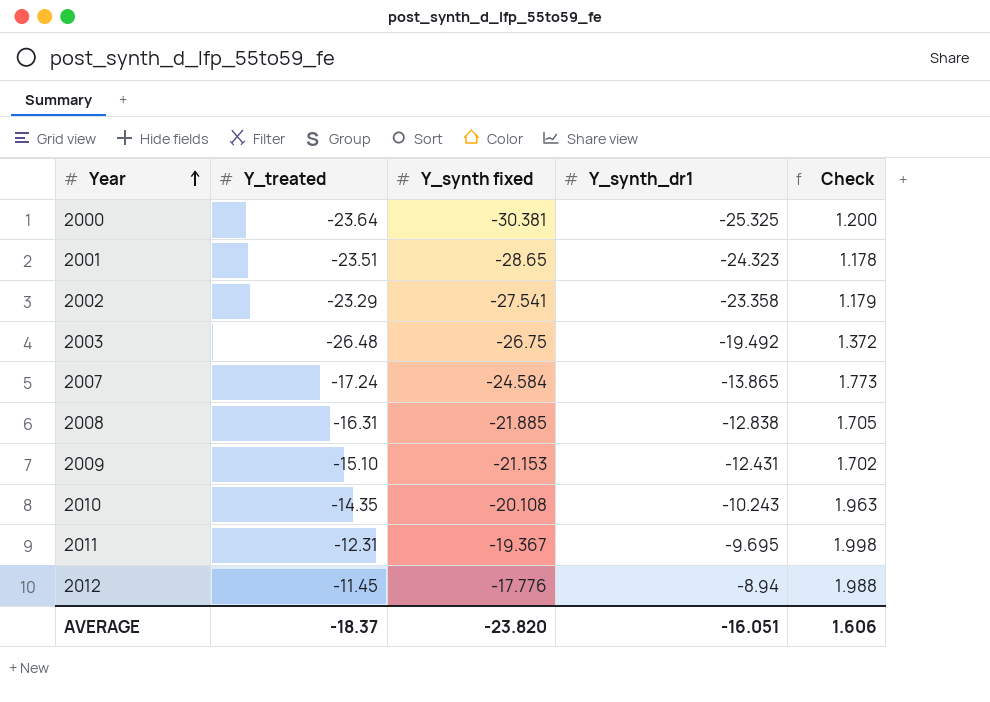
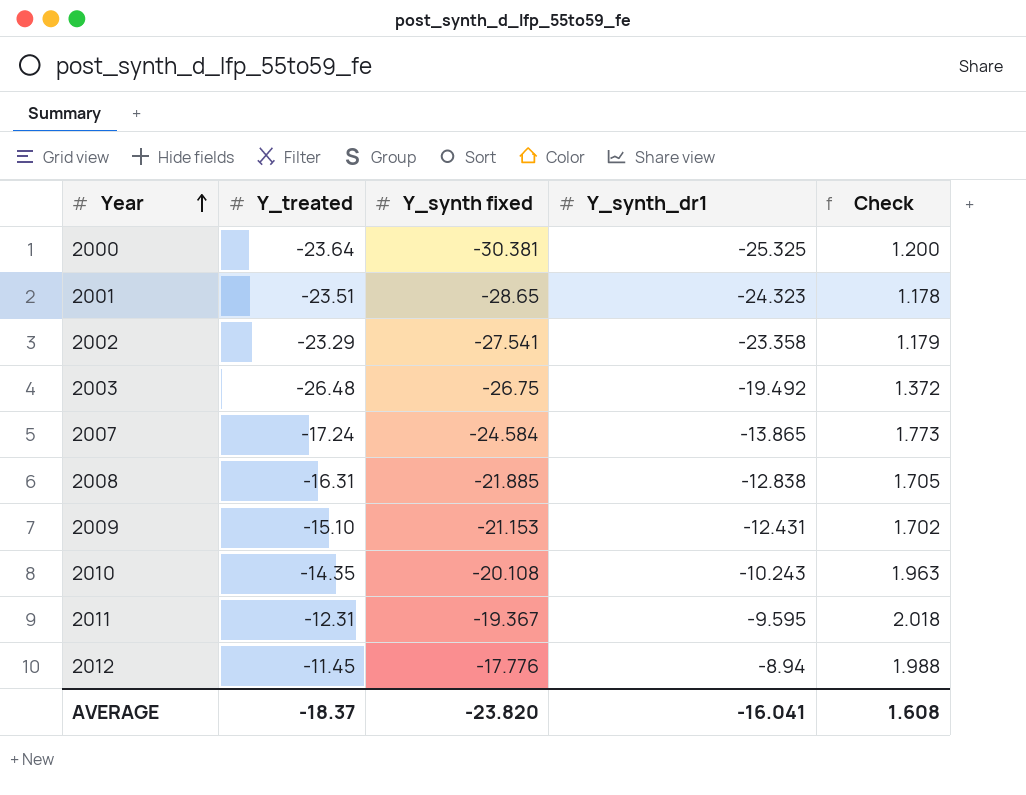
2011 | Y_synth_dr1: -9.695 -> -9.595
2011 | Check: 1.998 -> 2.018
AVERAGE | Y_synth_dr1: -16.051 -> -16.041
AVERAGE | Check: 1.606 -> 1.608

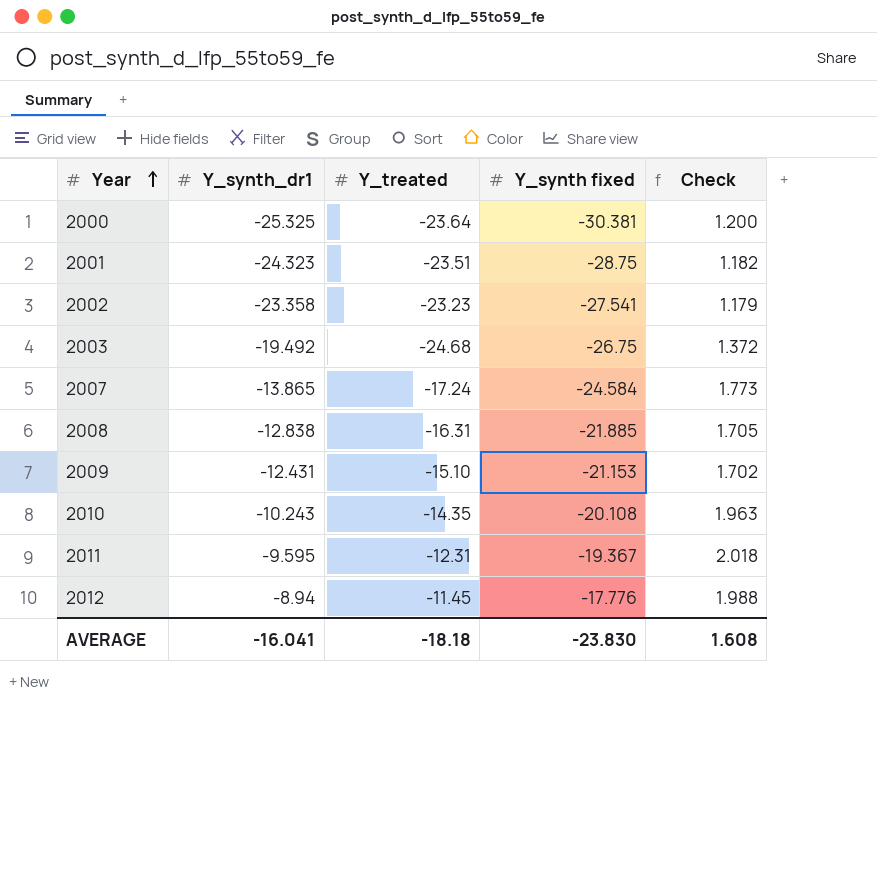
column Y_synth_dr1 | position: 4 -> 2
2001 | Y_synth fixed: -28.65 -> -28.75
2001 | Check: 1.178 -> 1.182
2002 | Y_treated: -23.29 -> -23.23
2003 | Y_treated: -26.48 -> -24.68
AVERAGE | Y_treated: -18.37 -> -18.18
AVERAGE | Y_synth fixed: -23.820 -> -23.830

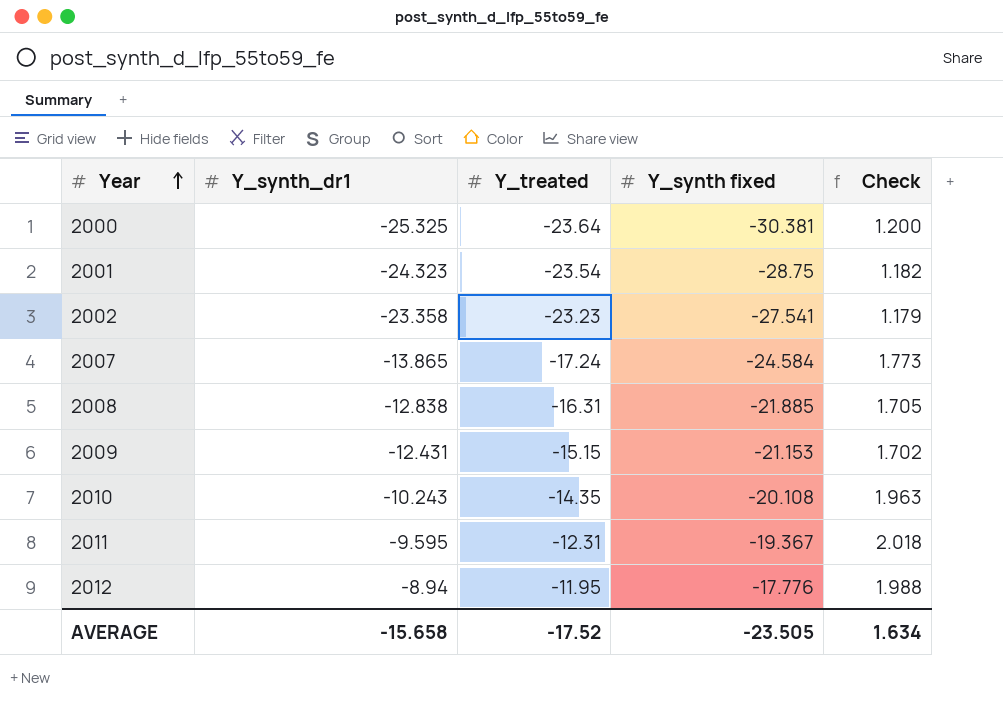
row 2003: -19.492 | -24.68 | -26.75 | 1.372 -> none
2001 | Y_treated: -23.51 -> -23.54
2009 | Y_treated: -15.10 -> -15.15
2012 | Y_treated: -11.45 -> -11.95
AVERAGE | Y_synth_dr1: -16.041 -> -15.658
AVERAGE | Y_treated: -18.18 -> -17.52
AVERAGE | Y_synth fixed: -23.830 -> -23.505
AVERAGE | Check: 1.608 -> 1.634

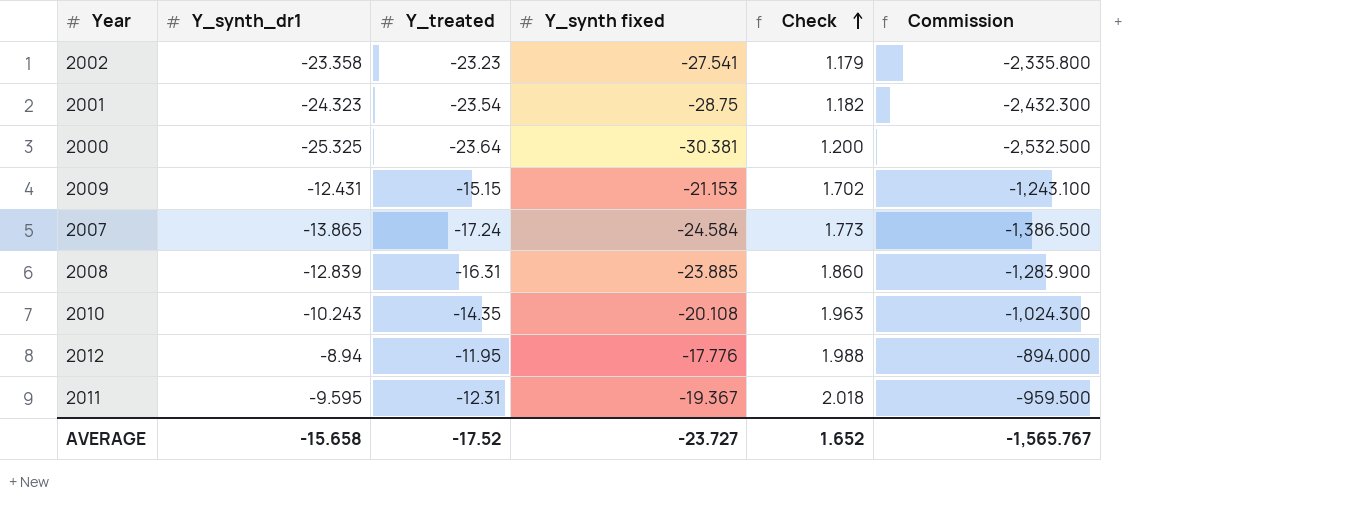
row order: Year ascending -> Check ascending
column Commission | formula: none -> [Y_synth_dr1] * 100
2008 | Y_synth_dr1: -12.838 -> -12.839
2008 | Y_synth fixed: -21.885 -> -23.885
2008 | Check: 1.705 -> 1.860
AVERAGE | Y_synth fixed: -23.505 -> -23.727
AVERAGE | Check: 1.634 -> 1.652

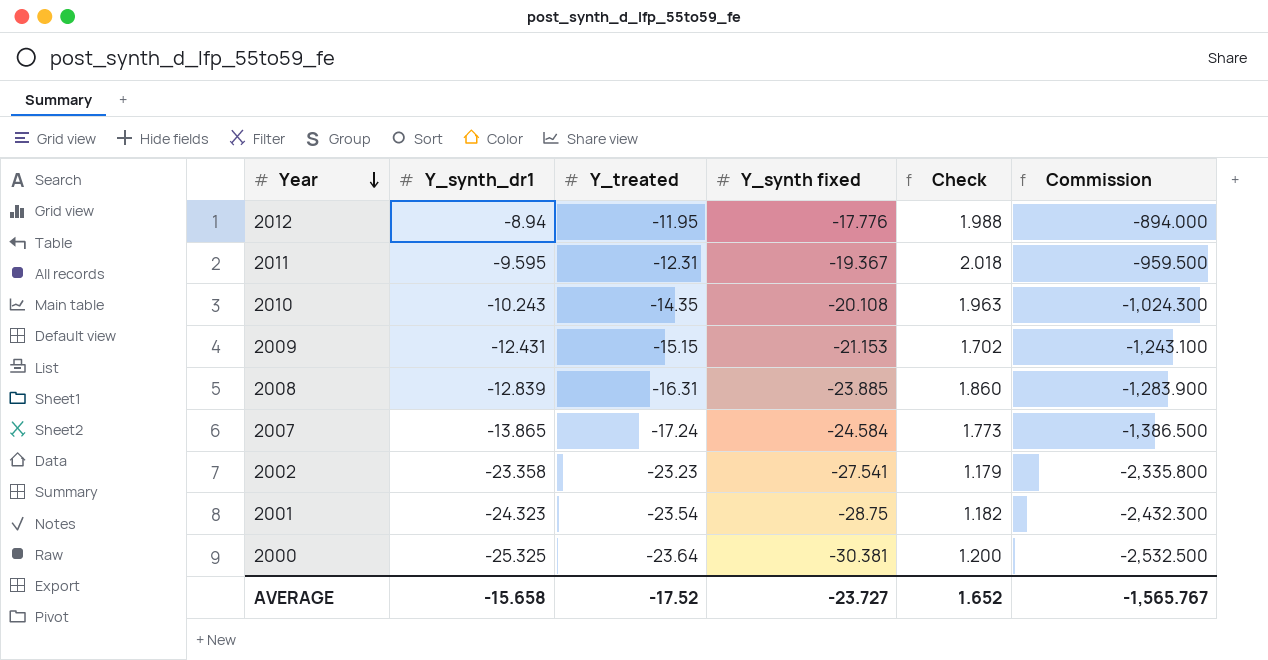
row order: Check ascending -> Year descending

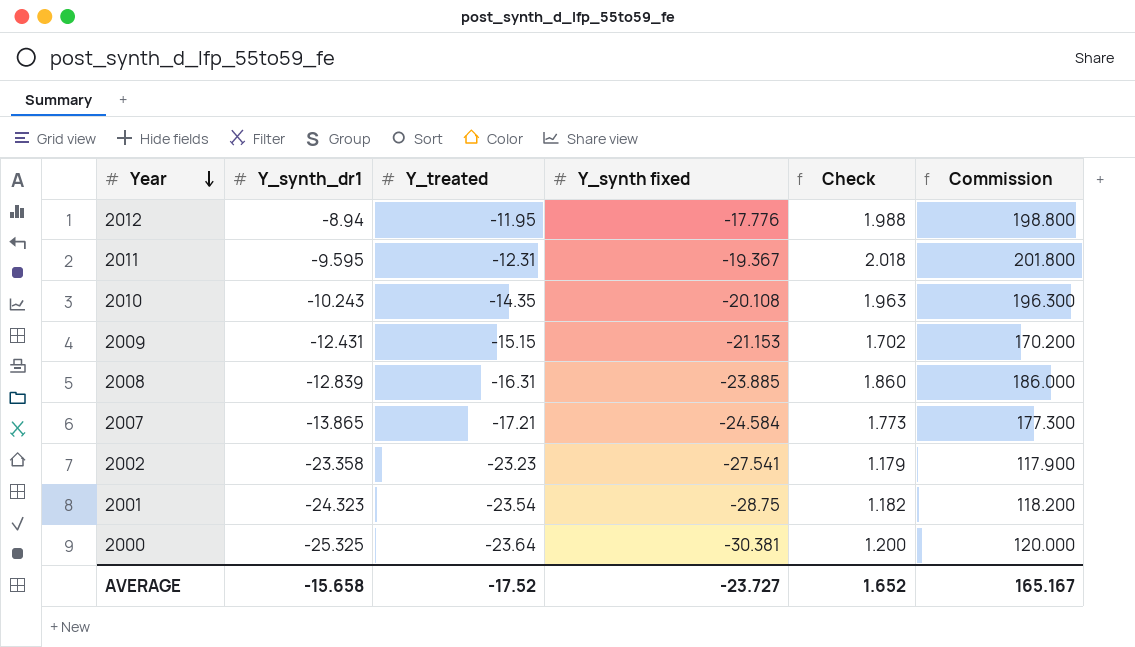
column Commission | formula: [Y_synth_dr1] * 100 -> [Check] * 100
2007 | Y_treated: -17.24 -> -17.21
AVERAGE | Commission: -1,565.767 -> 165.167

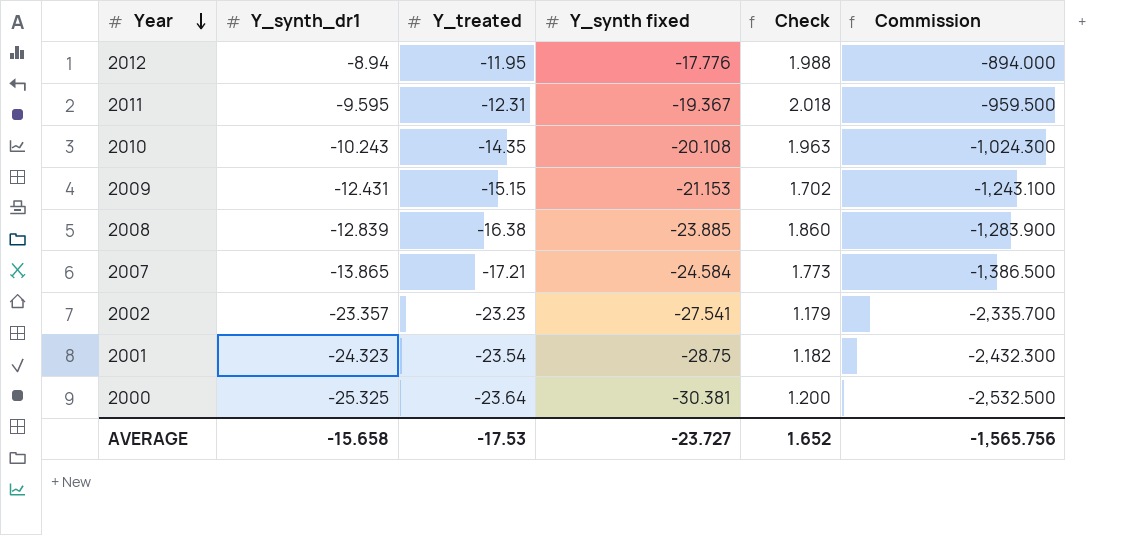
column Commission | formula: [Check] * 100 -> [Y_synth_dr1] * 100
2008 | Y_treated: -16.31 -> -16.38
2002 | Y_synth_dr1: -23.358 -> -23.357
AVERAGE | Y_treated: -17.52 -> -17.53
AVERAGE | Commission: 165.167 -> -1,565.756

